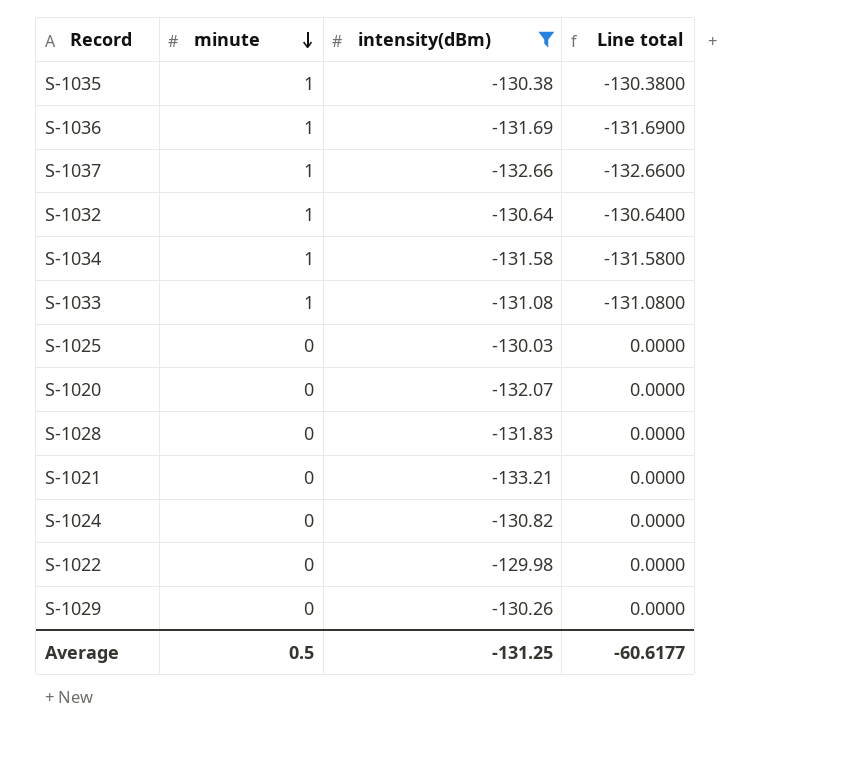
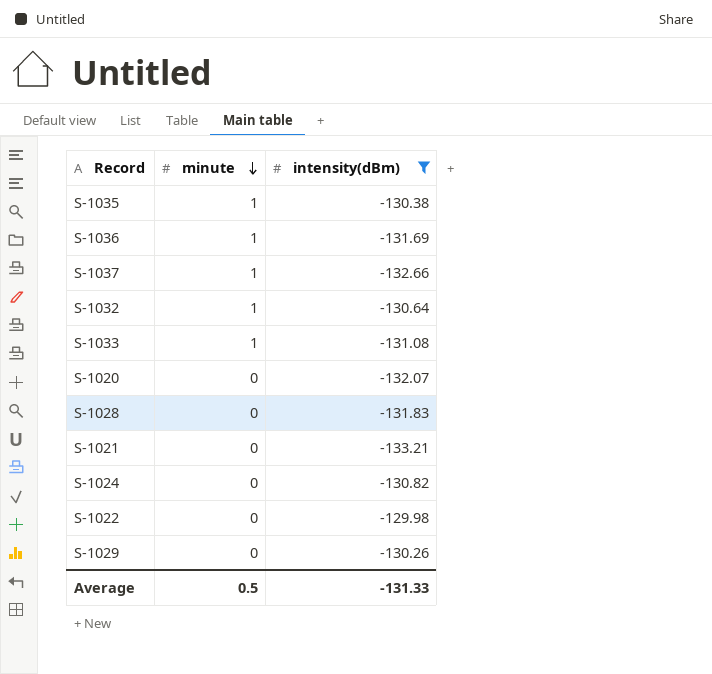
column Line total | formula: [minute] * [intensity(dBm)] -> none
row S-1034: 1 | -131.58 | -131.5800 -> none
row S-1025: 0 | -130.03 | 0.0000 -> none
Average | intensity(dBm): -131.25 -> -131.33

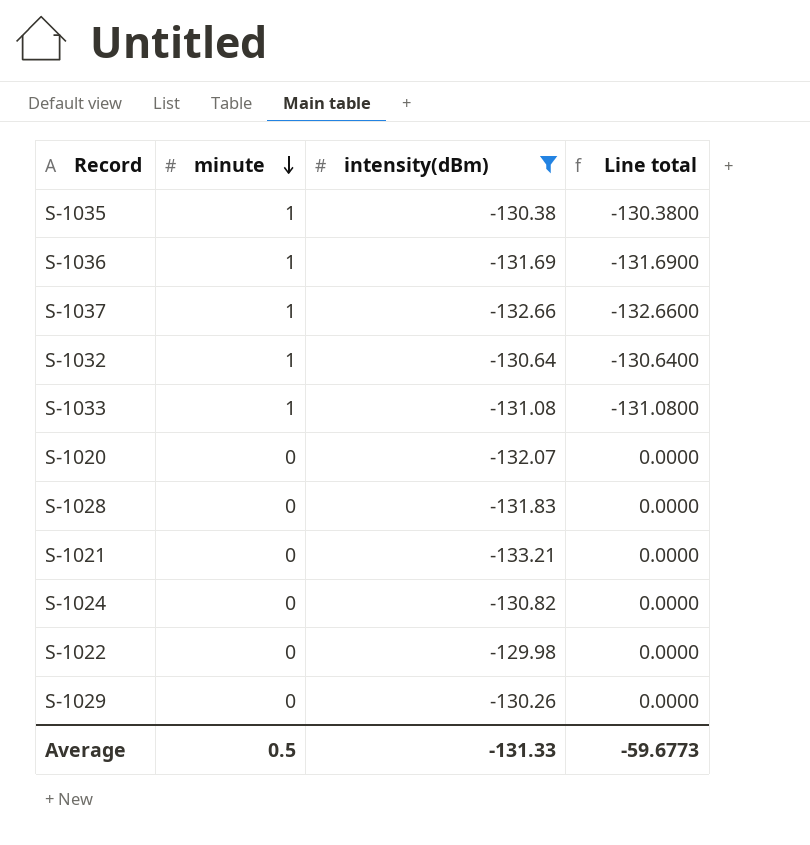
column Line total | formula: none -> [minute] * [intensity(dBm)]

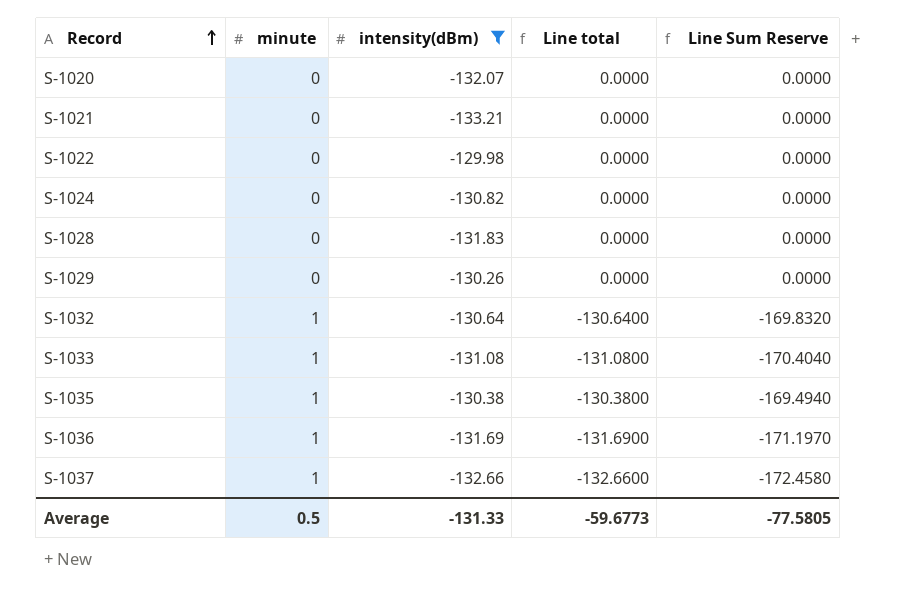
row order: minute descending -> Record ascending
column Line Sum Reserve | formula: none -> [Line total] * 1.3

